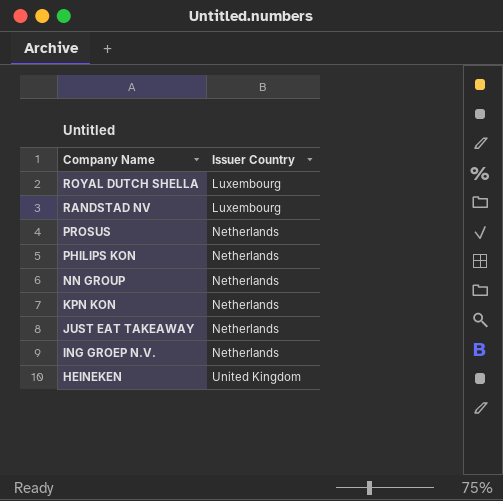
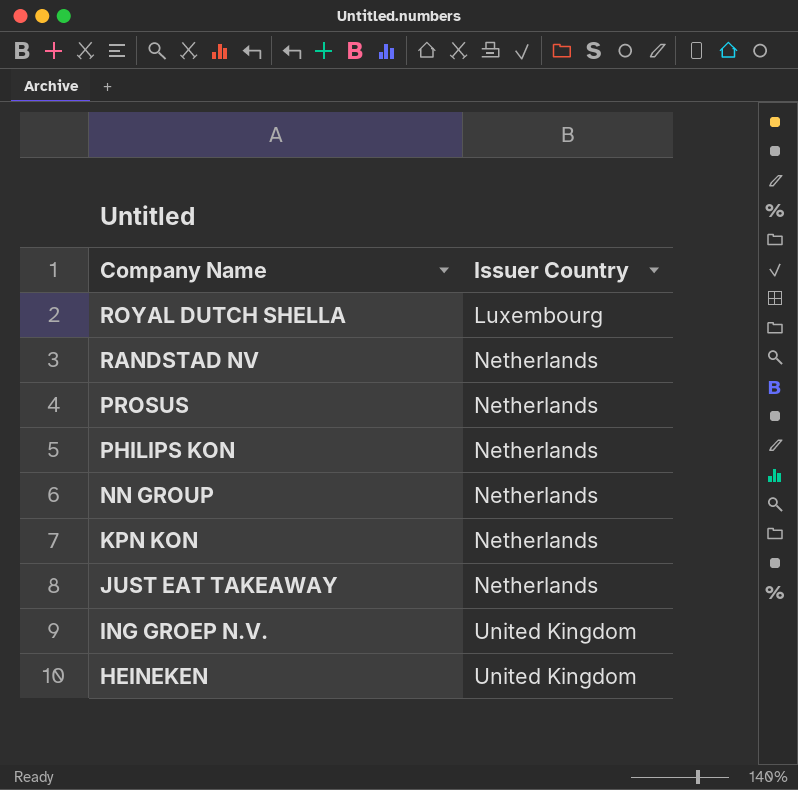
RANDSTAD NV | Issuer Country: Luxembourg -> Netherlands
ING GROEP N.V. | Issuer Country: Netherlands -> United Kingdom

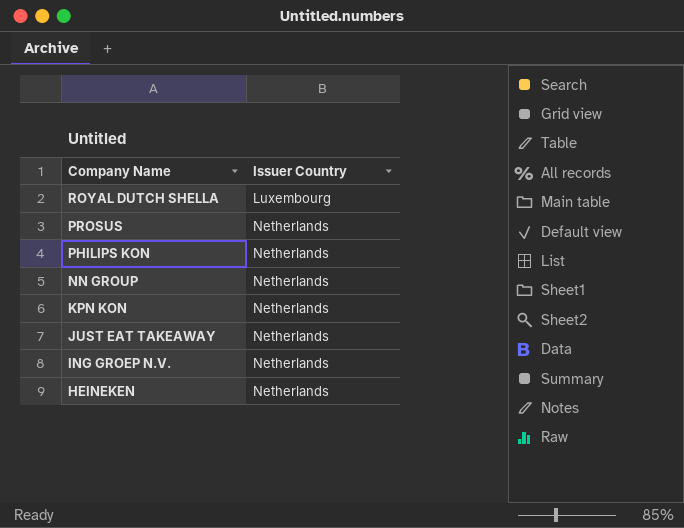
row RANDSTAD NV: Netherlands -> none
ING GROEP N.V. | Issuer Country: United Kingdom -> Netherlands
HEINEKEN | Issuer Country: United Kingdom -> Netherlands

